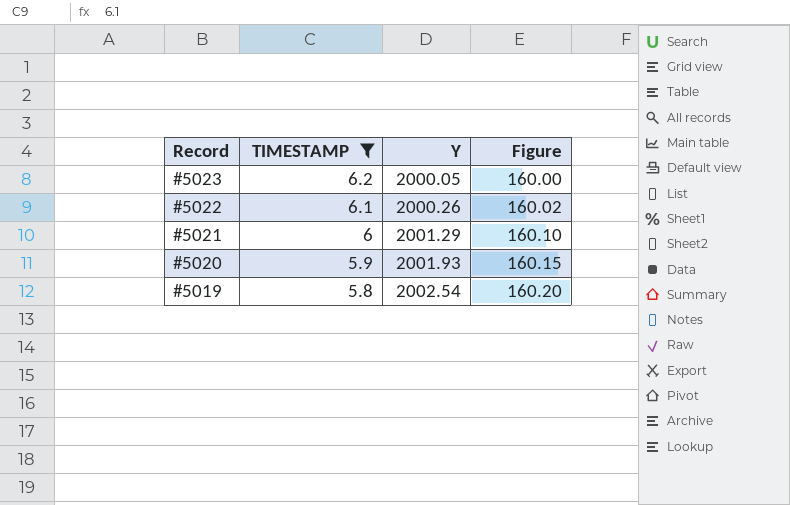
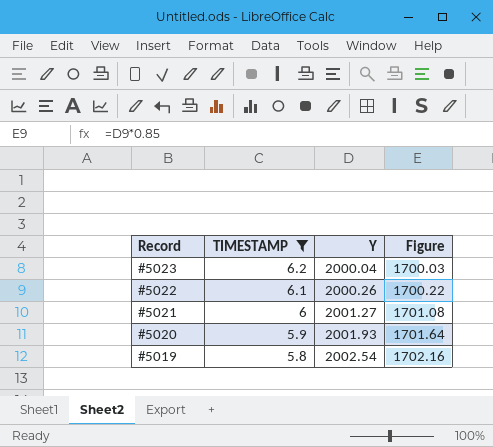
column Figure | formula: [Y] * 0.08 -> [Y] * 0.85
#5023 | Y: 2000.05 -> 2000.04
#5021 | Y: 2001.29 -> 2001.27

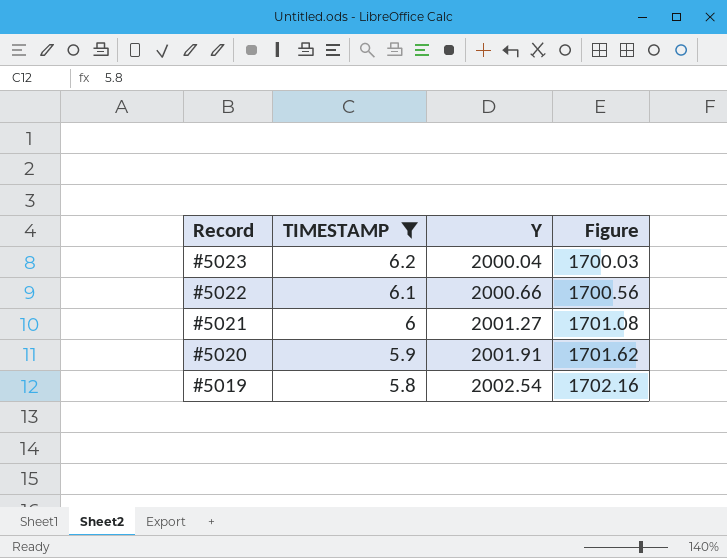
#5022 | Y: 2000.26 -> 2000.66
#5022 | Figure: 1700.22 -> 1700.56
#5020 | Y: 2001.93 -> 2001.91
#5020 | Figure: 1701.64 -> 1701.62

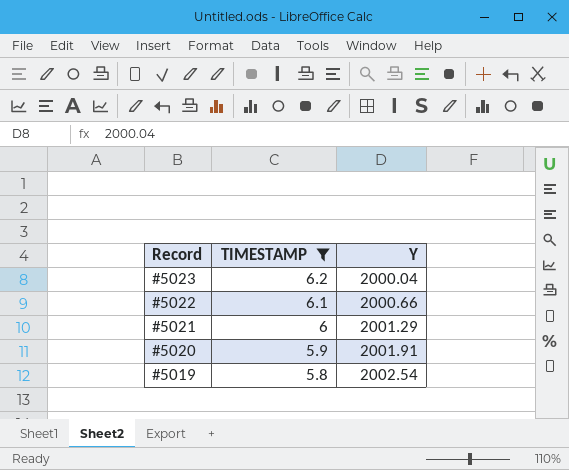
column Figure | formula: [Y] * 0.85 -> none
#5021 | Y: 2001.27 -> 2001.29

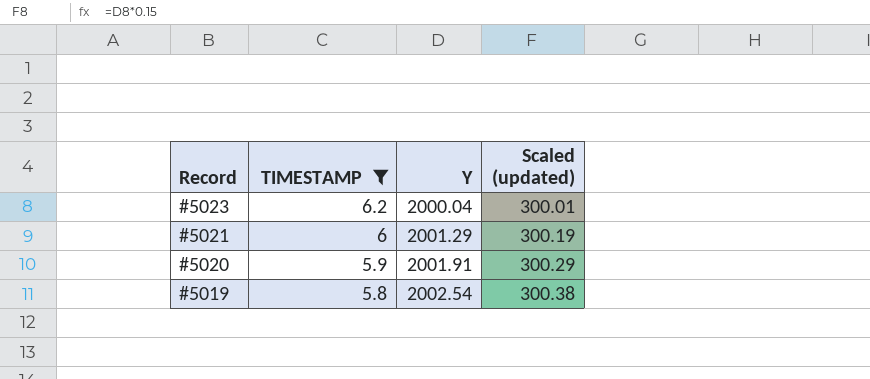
column Scaled (updated) | formula: none -> [Y] * 0.15
row #5022: 6.1 | 2000.66 -> none

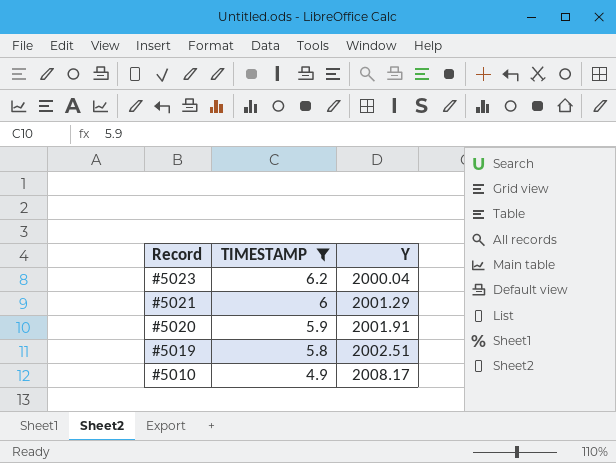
column Scaled (updated) | formula: [Y] * 0.15 -> none
#5019 | Y: 2002.54 -> 2002.51
row #5010: none -> 4.9 | 2008.17

